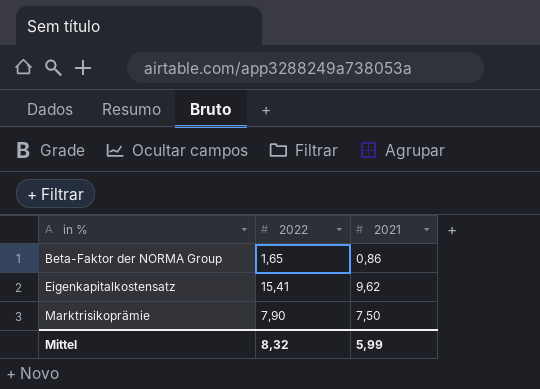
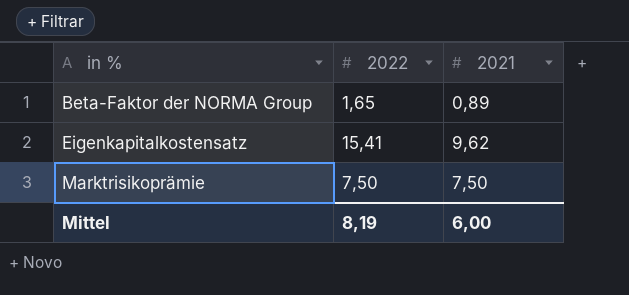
Beta-Faktor der NORMA Group | 2021: 0,86 -> 0,89
Marktrisikoprämie | 2022: 7,90 -> 7,50
Mittel | 2022: 8,32 -> 8,19
Mittel | 2021: 5,99 -> 6,00

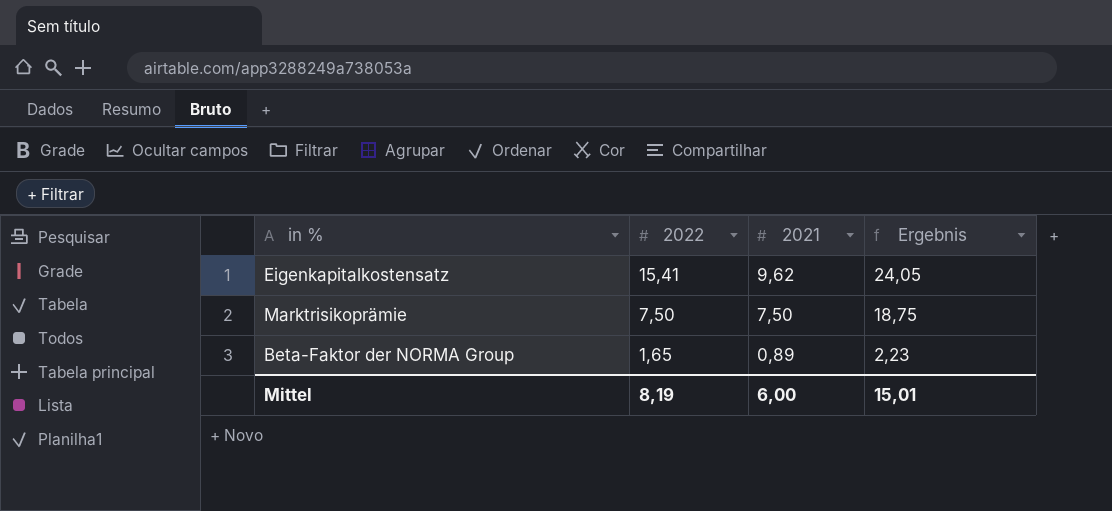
row order: in % ascending -> 2022 descending
column Ergebnis | formula: none -> [2021] * 2,5

